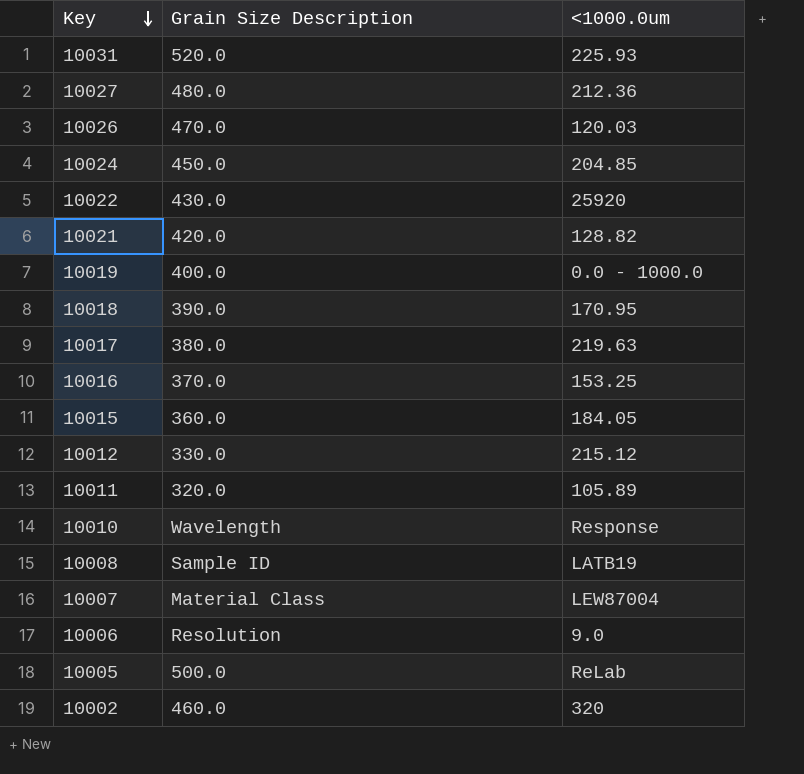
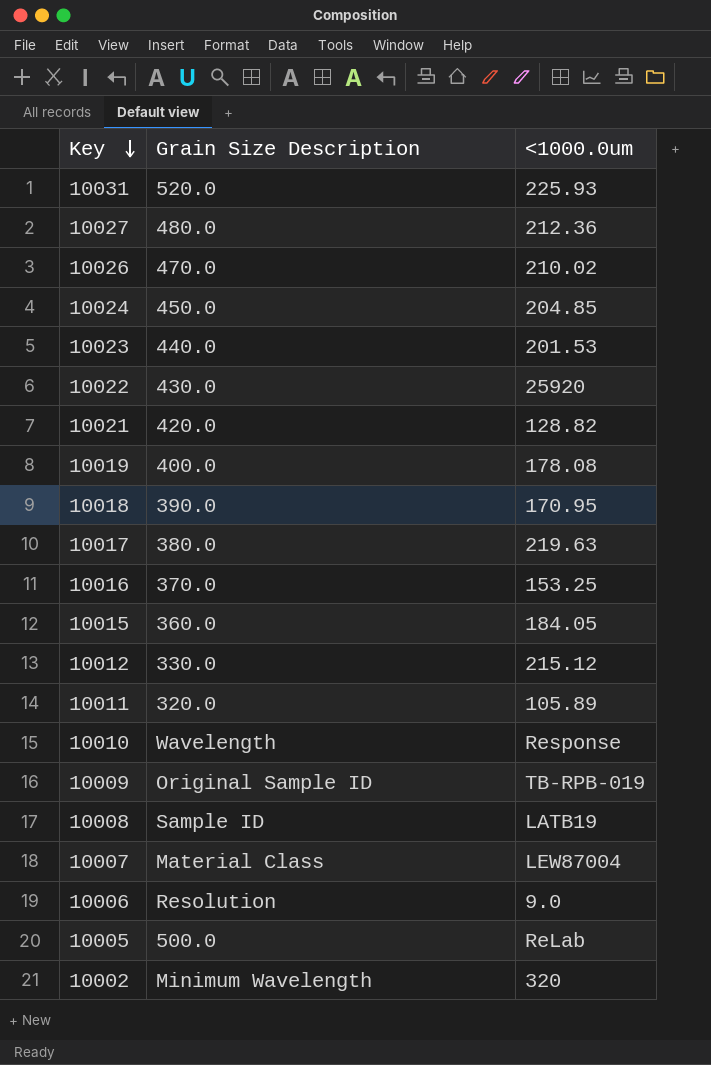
10026 | <1000.0um: 120.03 -> 210.02
row 10023: none -> 440.0 | 201.53
10019 | <1000.0um: 0.0 - 1000.0 -> 178.08
row 10009: none -> Original Sample ID | TB-RPB-019
10002 | Grain Size Description: 460.0 -> Minimum Wavelength

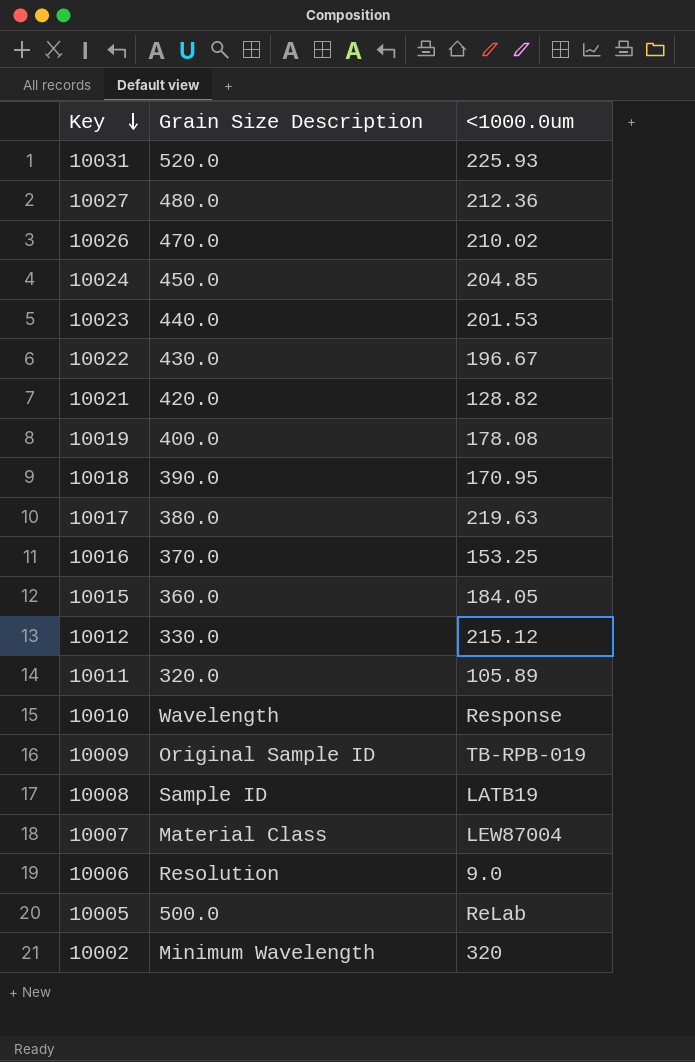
10022 | <1000.0um: 25920 -> 196.67

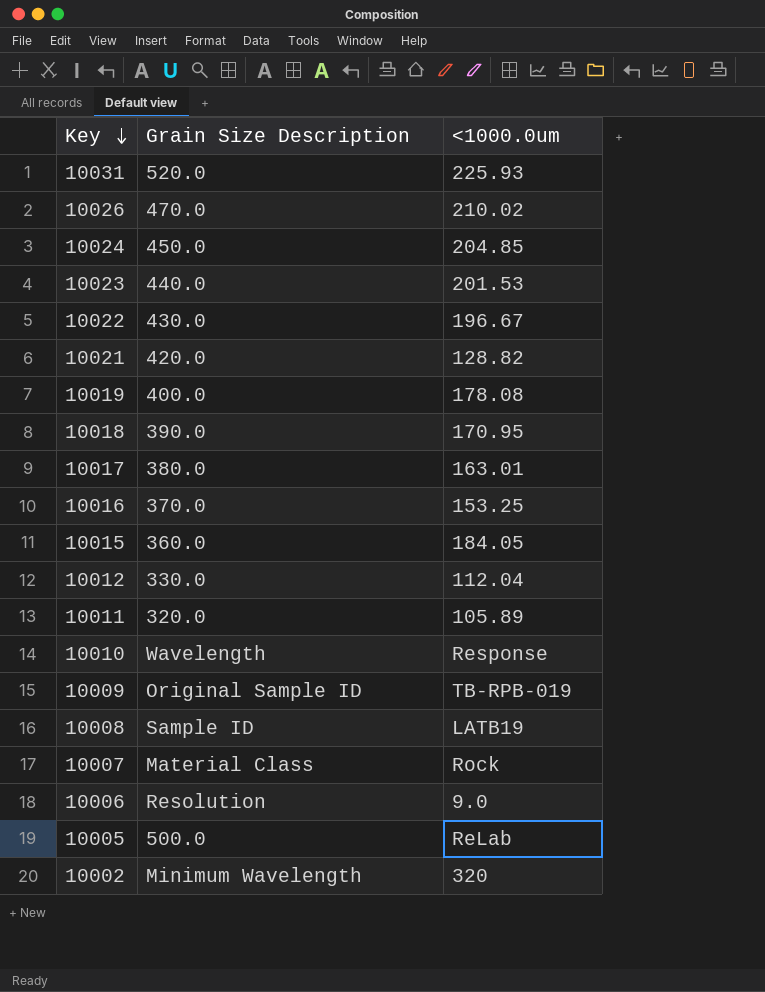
row 10027: 480.0 | 212.36 -> none
10017 | <1000.0um: 219.63 -> 163.01
10012 | <1000.0um: 215.12 -> 112.04
10007 | <1000.0um: LEW87004 -> Rock

